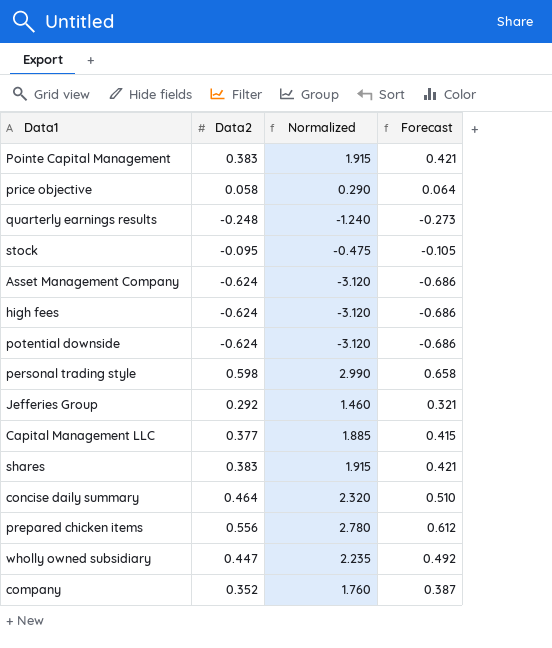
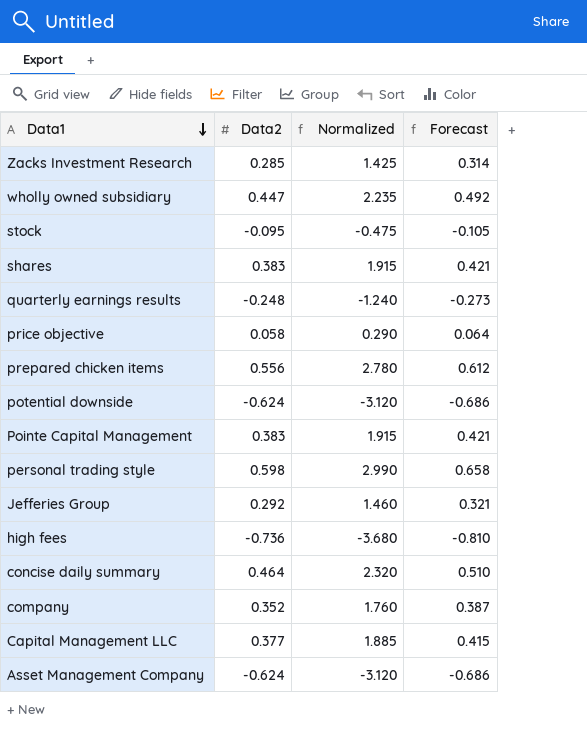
row order: none -> Data1 descending
row Zacks Investment Research: none -> 0.285 | 1.425 | 0.314
high fees | Data2: -0.624 -> -0.736
high fees | Normalized: -3.120 -> -3.680
high fees | Forecast: -0.686 -> -0.810

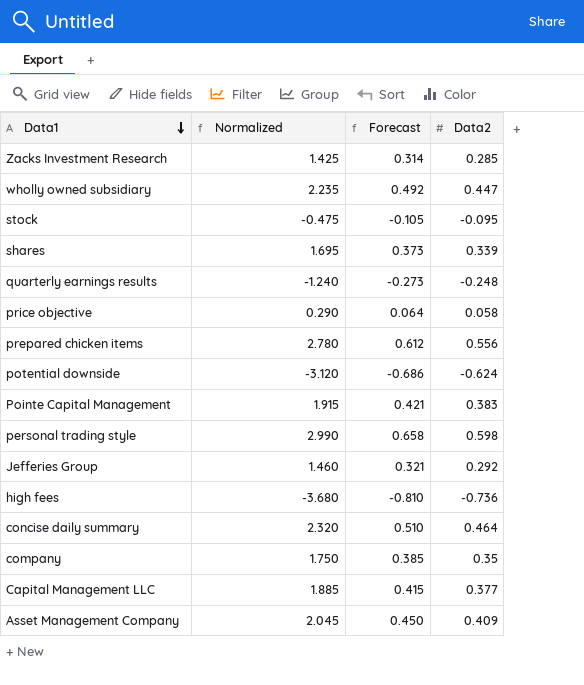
column Data2 | position: 2 -> 4
shares | Normalized: 1.915 -> 1.695
shares | Forecast: 0.421 -> 0.373
shares | Data2: 0.383 -> 0.339
company | Normalized: 1.760 -> 1.750
company | Forecast: 0.387 -> 0.385
company | Data2: 0.352 -> 0.35
Asset Management Company | Normalized: -3.120 -> 2.045
Asset Management Company | Forecast: -0.686 -> 0.450
Asset Management Company | Data2: -0.624 -> 0.409

